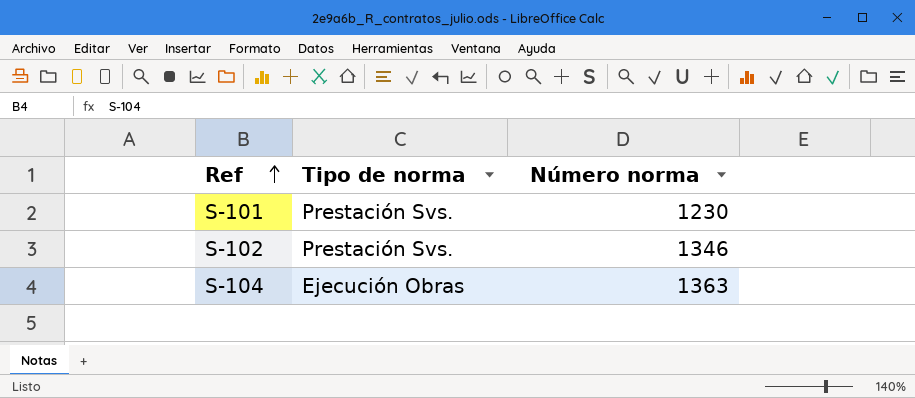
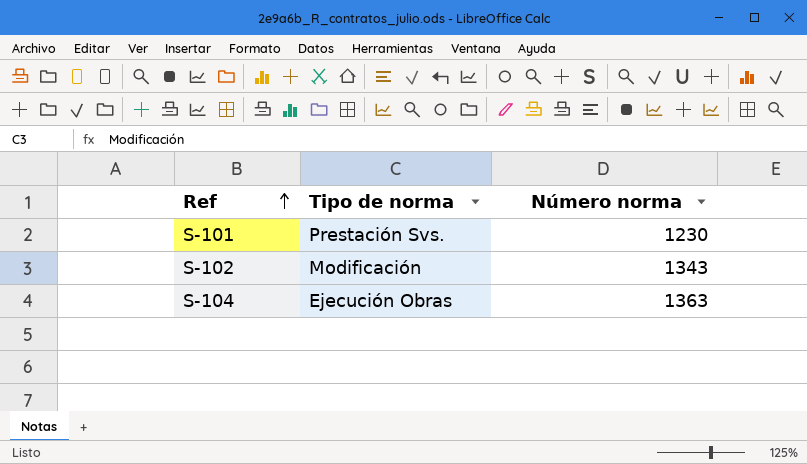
S-102 | Tipo de norma: Prestación Svs. -> Modificación
S-102 | Número norma: 1346 -> 1343

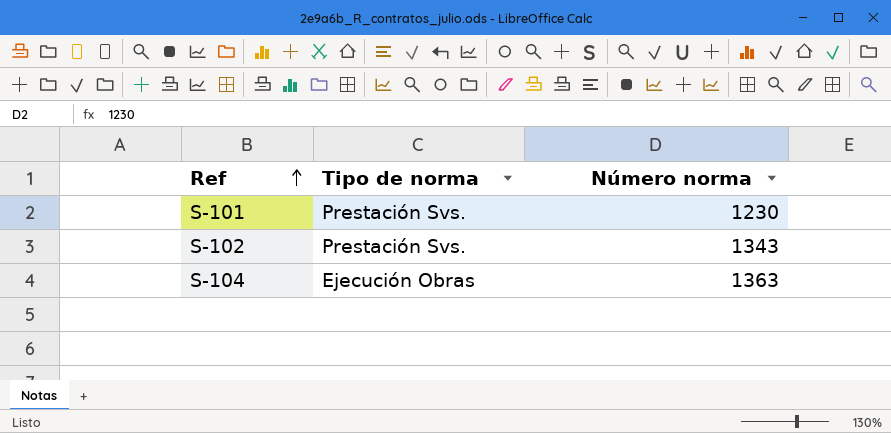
S-102 | Tipo de norma: Modificación -> Prestación Svs.

